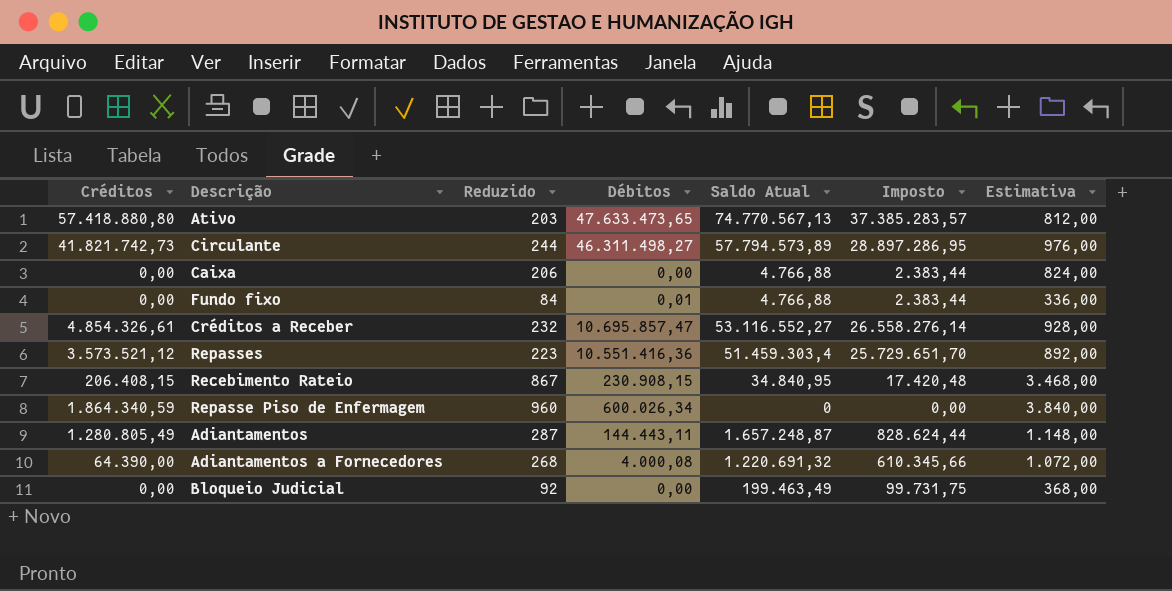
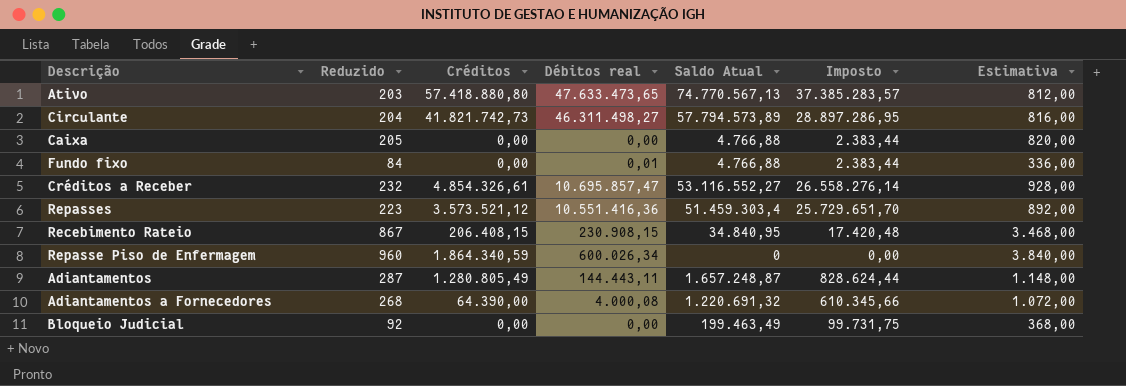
column Créditos | position: 1 -> 3
column name: Débitos -> Débitos real
Circulante | Reduzido: 244 -> 204
Circulante | Estimativa: 976,00 -> 816,00
Caixa | Reduzido: 206 -> 205
Caixa | Estimativa: 824,00 -> 820,00

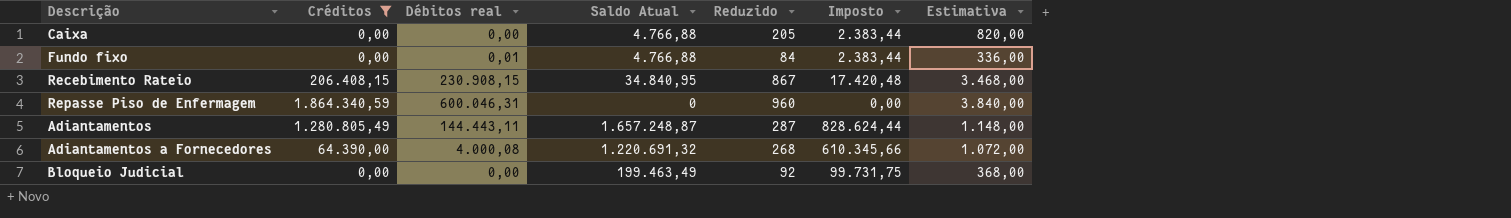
filter: none -> Créditos <= 1.864.340,59
column Reduzido | position: 2 -> 5
Repasse Piso de Enfermagem | Débitos real: 600.026,34 -> 600.046,31

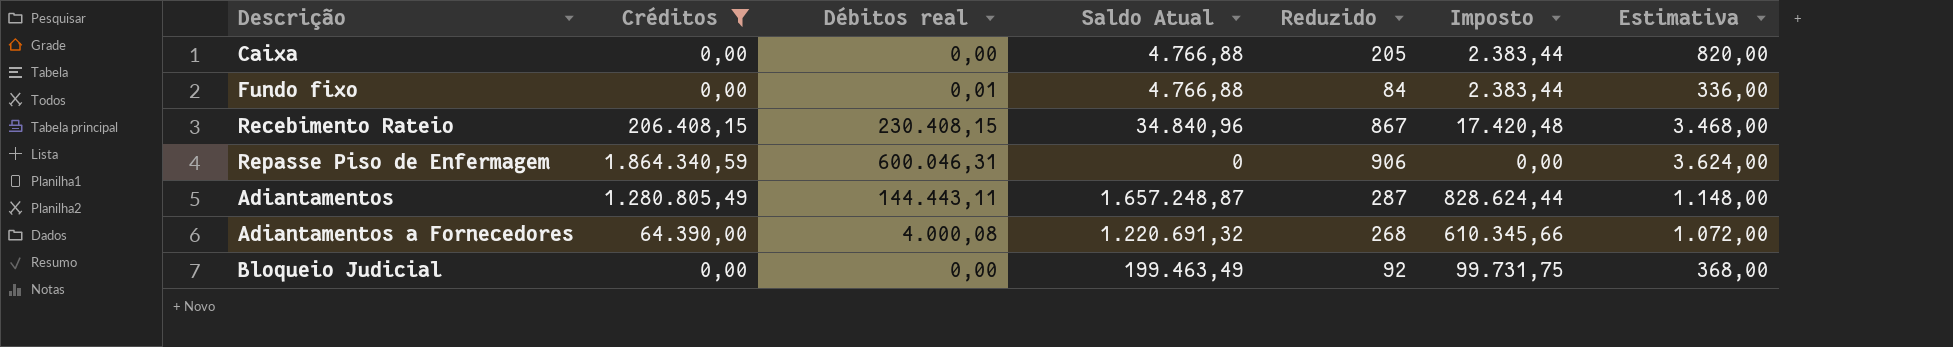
Recebimento Rateio | Débitos real: 230.908,15 -> 230.408,15
Recebimento Rateio | Saldo Atual: 34.840,95 -> 34.840,96
Repasse Piso de Enfermagem | Reduzido: 960 -> 906
Repasse Piso de Enfermagem | Estimativa: 3.840,00 -> 3.624,00

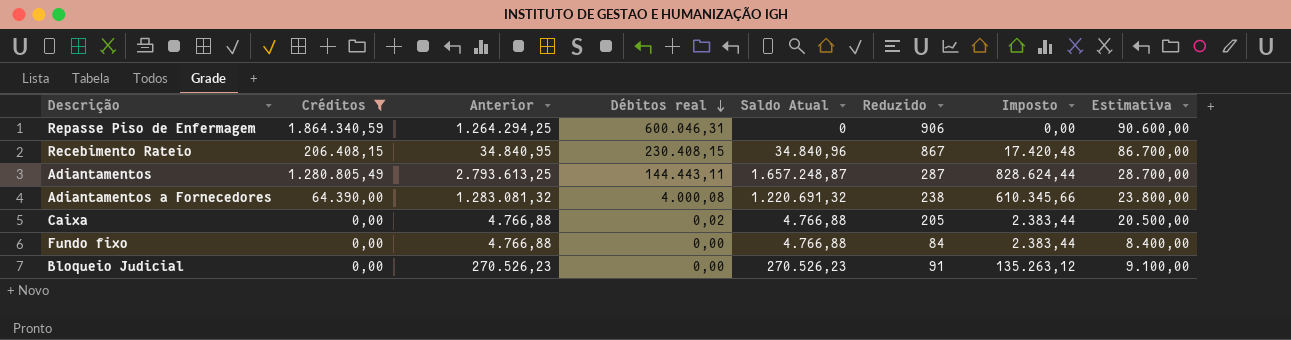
row order: none -> Débitos real descending
column Anterior | position: none -> 3
column Estimativa | formula: [Reduzido] * 4 -> [Reduzido] * 100
Adiantamentos a Fornecedores | Reduzido: 268 -> 238
Caixa | Débitos real: 0,00 -> 0,02
Fundo fixo | Débitos real: 0,01 -> 0,00
Bloqueio Judicial | Saldo Atual: 199.463,49 -> 270.526,23
Bloqueio Judicial | Reduzido: 92 -> 91
Bloqueio Judicial | Imposto: 99.731,75 -> 135.263,12

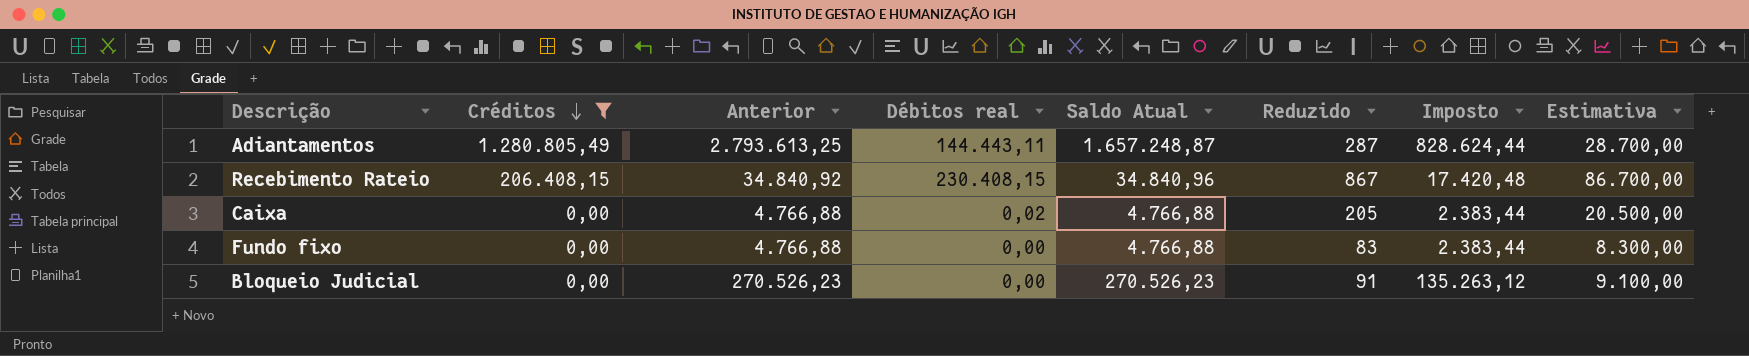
row order: Débitos real descending -> Créditos descending
row Repasse Piso de Enfermagem: 1.864.340,59 | 1.264.294,25 | 600.046,31 | 0 | 906 | 0,00 | 90.600,00 -> none
row Adiantamentos a Fornecedores: 64.390,00 | 1.283.081,32 | 4.000,08 | 1.220.691,32 | 238 | 610.345,66 | 23.800,00 -> none
Recebimento Rateio | Anterior: 34.840,95 -> 34.840,92
Fundo fixo | Reduzido: 84 -> 83
Fundo fixo | Estimativa: 8.400,00 -> 8.300,00

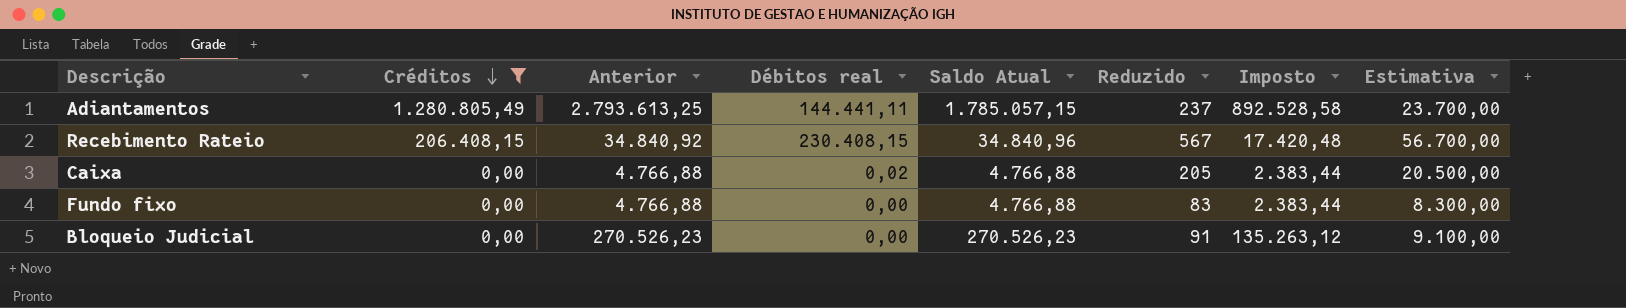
Adiantamentos | Débitos real: 144.443,11 -> 144.441,11
Adiantamentos | Saldo Atual: 1.657.248,87 -> 1.785.057,15
Adiantamentos | Reduzido: 287 -> 237
Adiantamentos | Imposto: 828.624,44 -> 892.528,58
Adiantamentos | Estimativa: 28.700,00 -> 23.700,00
Recebimento Rateio | Reduzido: 867 -> 567
Recebimento Rateio | Estimativa: 86.700,00 -> 56.700,00

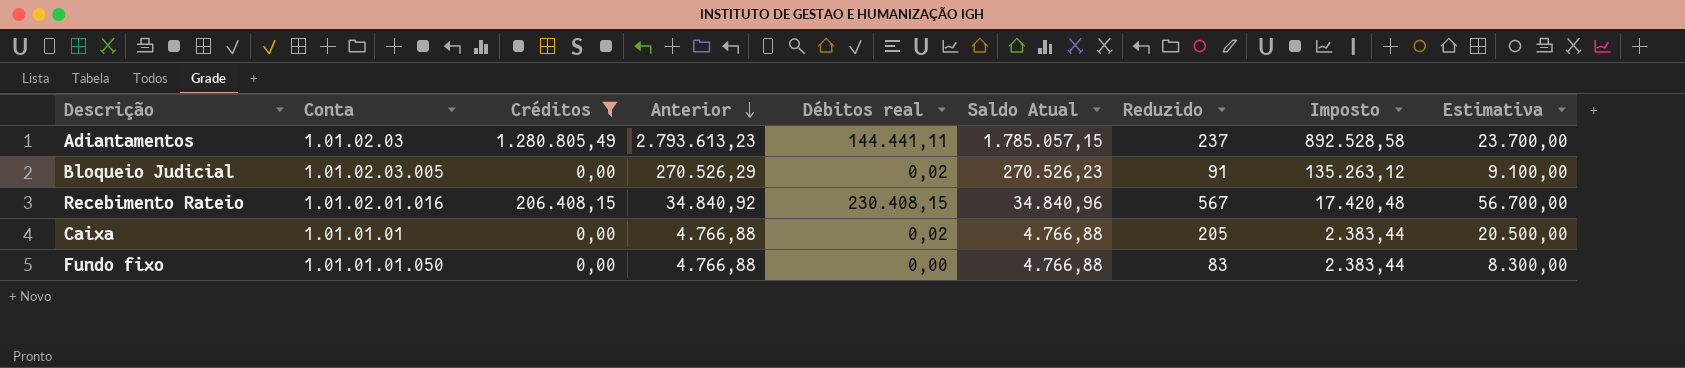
row order: Créditos descending -> Anterior descending
column Conta | position: none -> 2
Adiantamentos | Anterior: 2.793.613,25 -> 2.793.613,23
Bloqueio Judicial | Anterior: 270.526,23 -> 270.526,29
Bloqueio Judicial | Débitos real: 0,00 -> 0,02

